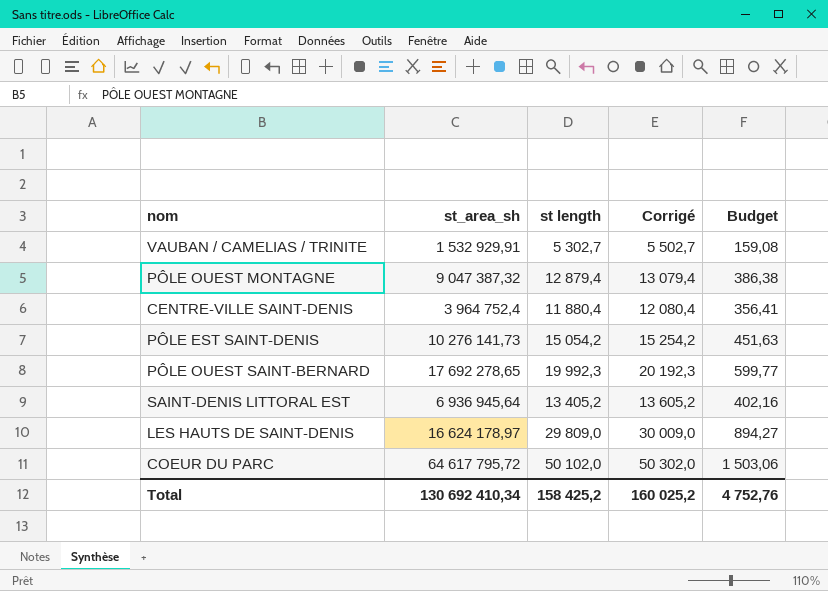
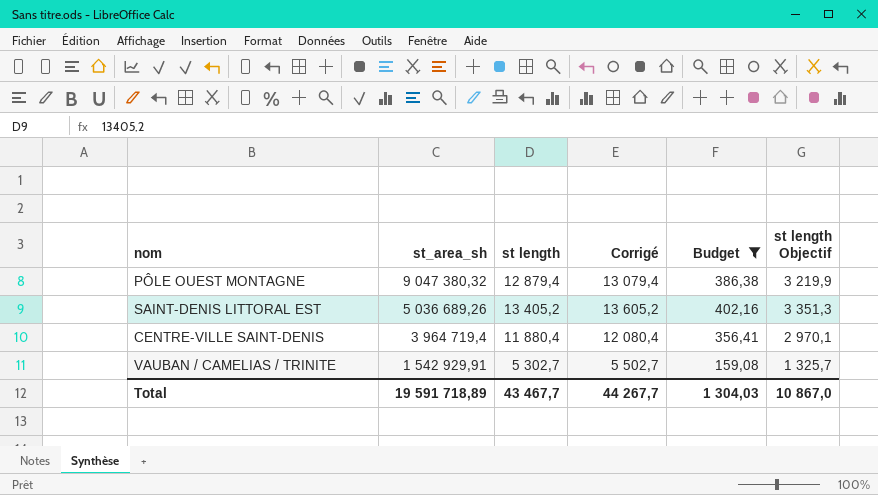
filter: none -> Budget <= 402,16
row order: none -> st_area_sh descending
column st length Objectif | formula: none -> [st length] * 0,25
PÔLE OUEST MONTAGNE | st_area_sh: 9 047 387,32 -> 9 047 380,32
SAINT-DENIS LITTORAL EST | st_area_sh: 6 936 945,64 -> 5 036 689,26
CENTRE-VILLE SAINT-DENIS | st_area_sh: 3 964 752,4 -> 3 964 719,4
VAUBAN / CAMELIAS / TRINITE | st_area_sh: 1 532 929,91 -> 1 542 929,91
Total | st_area_sh: 130 692 410,34 -> 19 591 718,89
Total | st length: 158 425,2 -> 43 467,7
Total | Corrigé: 160 025,2 -> 44 267,7
Total | Budget: 4 752,76 -> 1 304,03

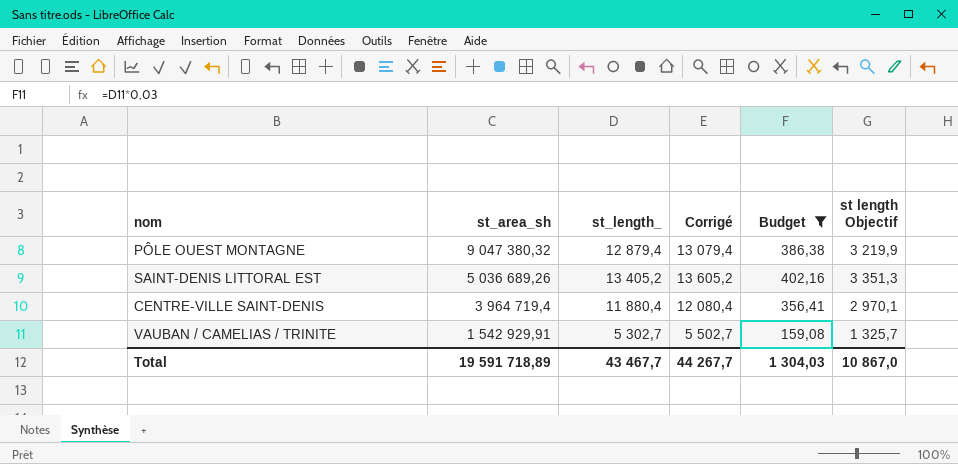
column name: st length -> st_length_

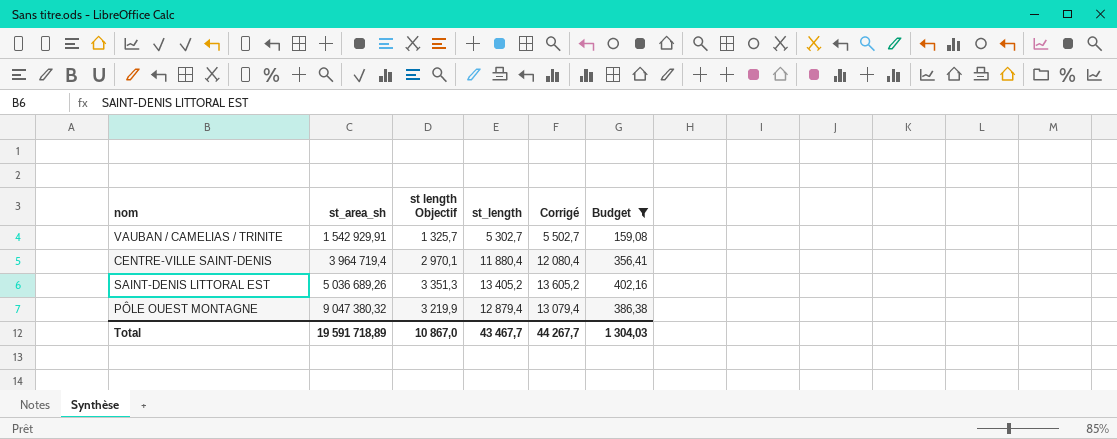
row order: st_area_sh descending -> st_area_sh ascending
column st length Objectif | position: 6 -> 3
column name: st_length_ -> st_length

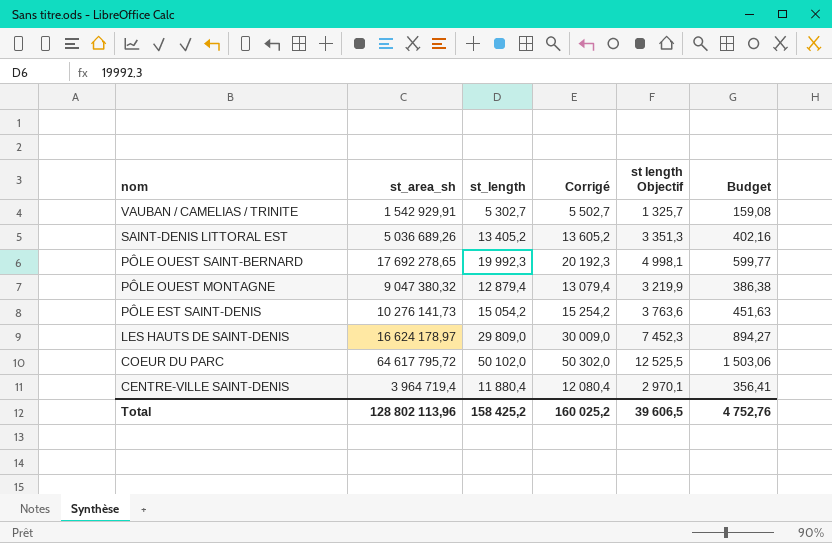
filter: Budget <= 402,16 -> none
row order: st_area_sh ascending -> nom descending
column st length Objectif | position: 3 -> 5
Total | st_area_sh: 19 591 718,89 -> 128 802 113,96
Total | st_length: 43 467,7 -> 158 425,2
Total | Corrigé: 44 267,7 -> 160 025,2
Total | st length Objectif: 10 867,0 -> 39 606,5
Total | Budget: 1 304,03 -> 4 752,76

